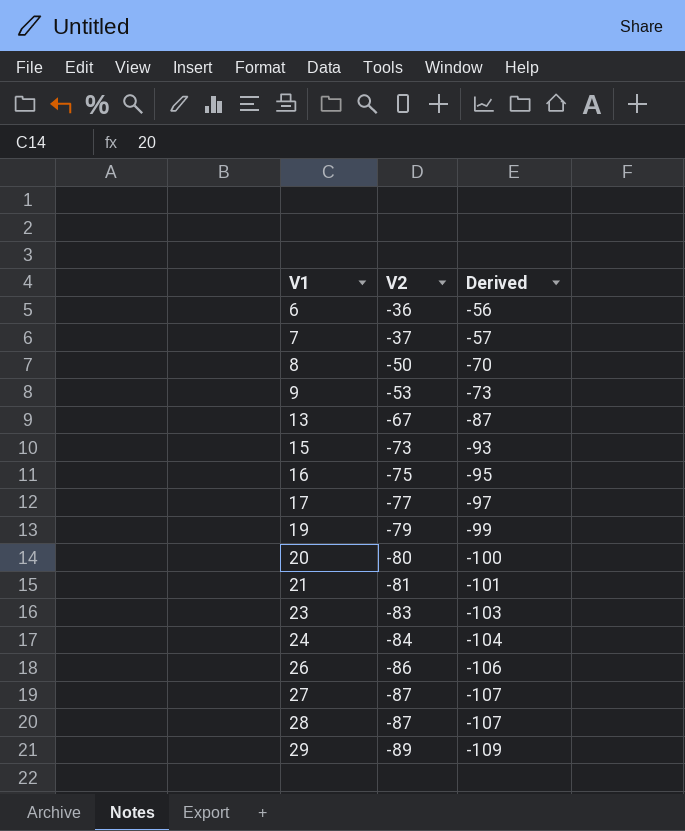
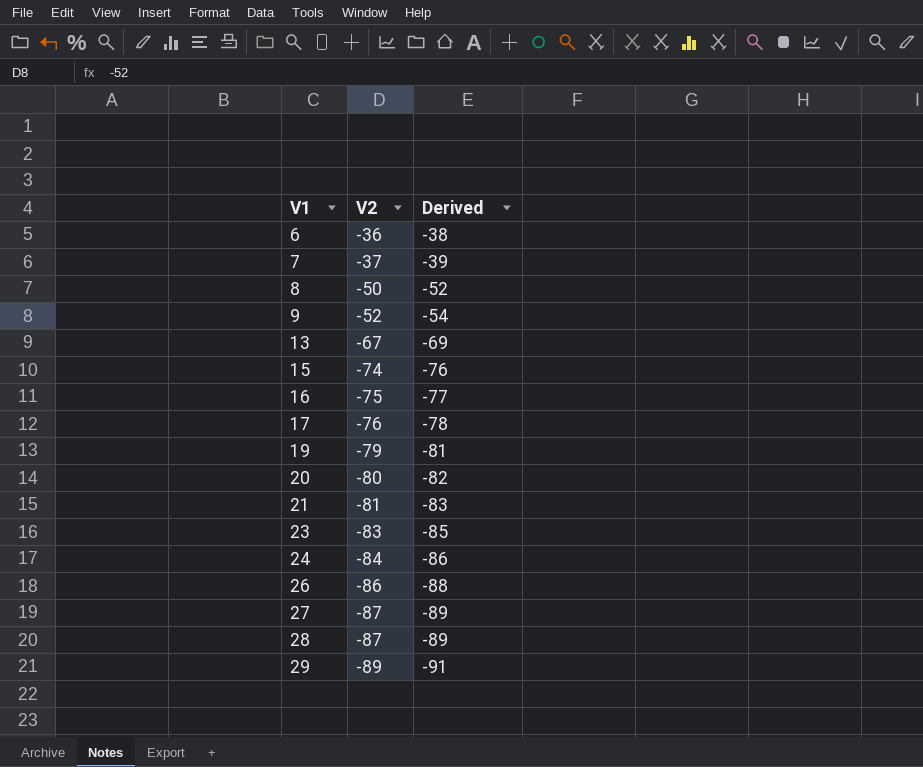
column Derived | formula: [V2] - 20 -> [V2] - 2
9 | V2: -53 -> -52
15 | V2: -73 -> -74
17 | V2: -77 -> -76

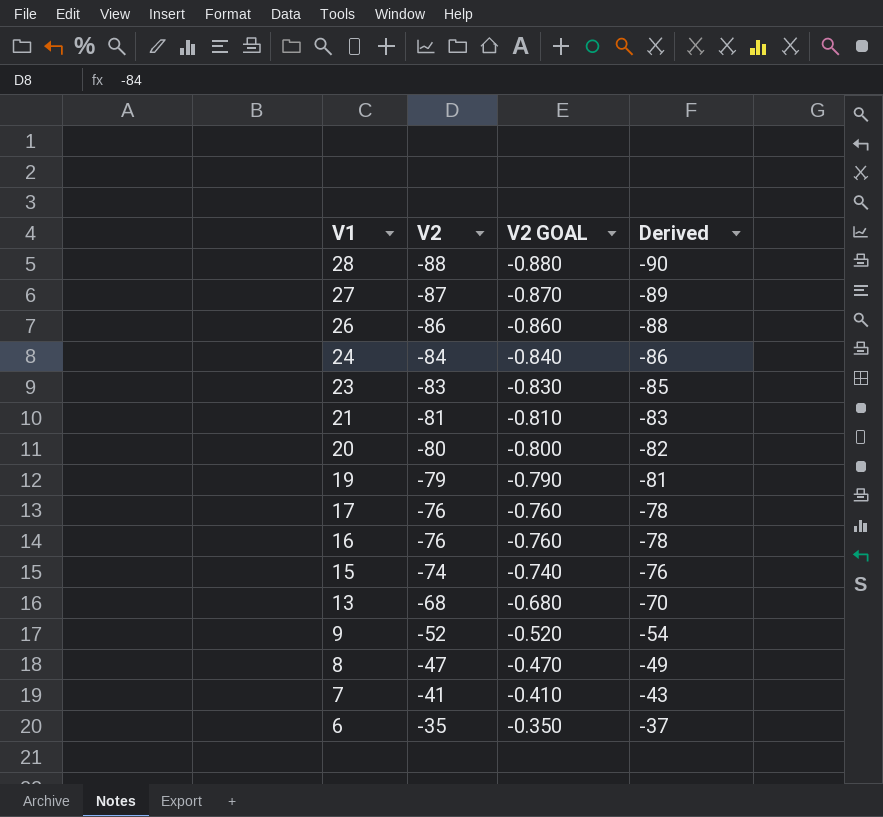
row order: V1 ascending -> V1 descending
column V2 GOAL | formula: none -> [V2] * 0.01
row 29: -89 | -91 -> none
28 | V2: -87 -> -88
28 | Derived: -89 -> -90
16 | V2: -75 -> -76
16 | Derived: -77 -> -78
13 | V2: -67 -> -68
13 | Derived: -69 -> -70
8 | V2: -50 -> -47
8 | Derived: -52 -> -49
7 | V2: -37 -> -41
7 | Derived: -39 -> -43
6 | V2: -36 -> -35
6 | Derived: -38 -> -37

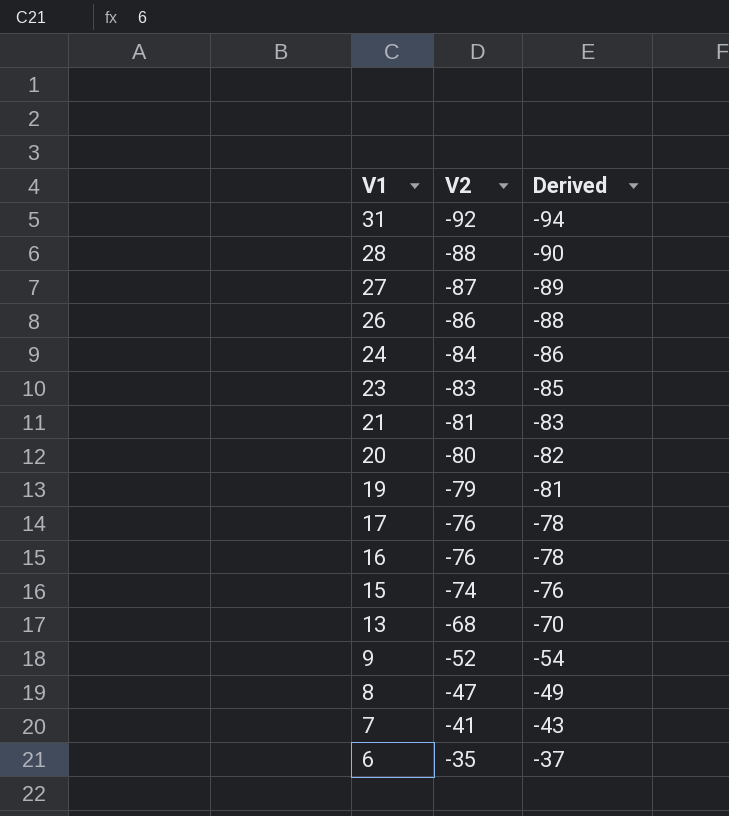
column V2 GOAL | formula: [V2] * 0.01 -> none
row 31: none -> -92 | -94

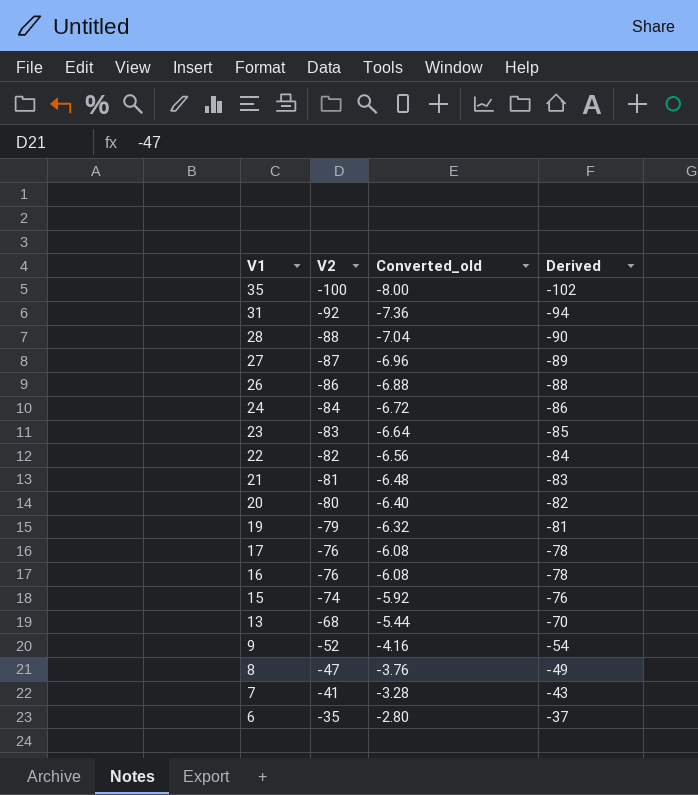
column Converted_old | formula: none -> [V2] * 0.08
row 35: none -> -100 | -8.00 | -102
row 22: none -> -82 | -6.56 | -84

